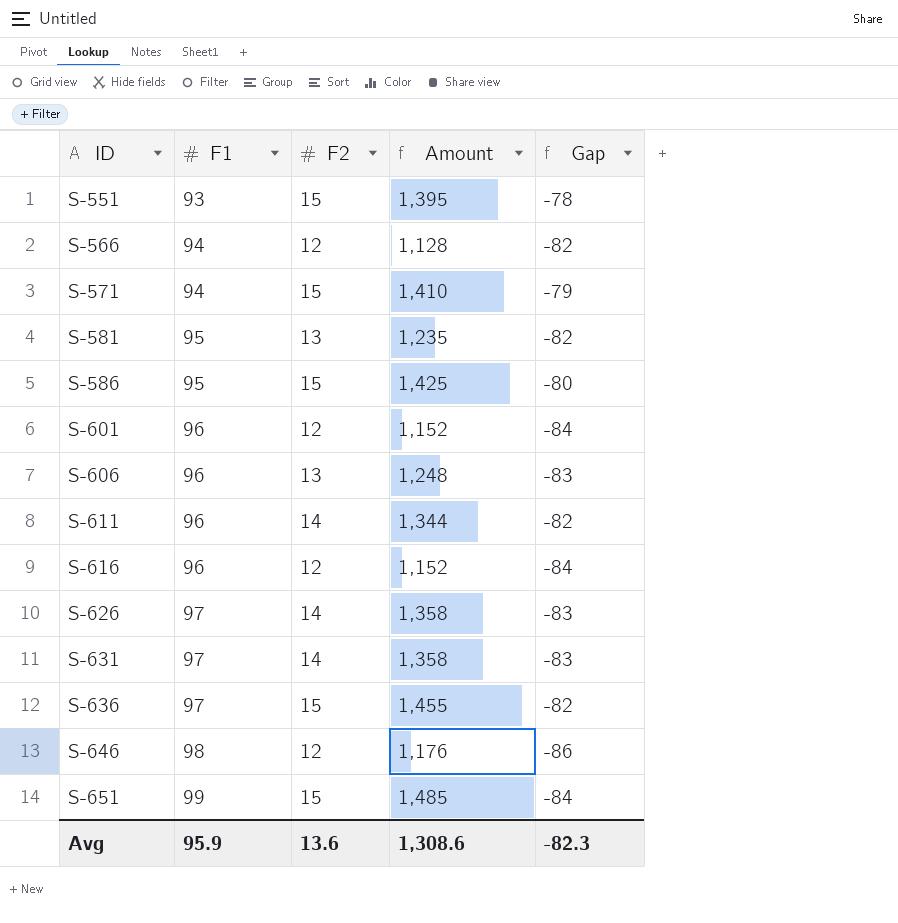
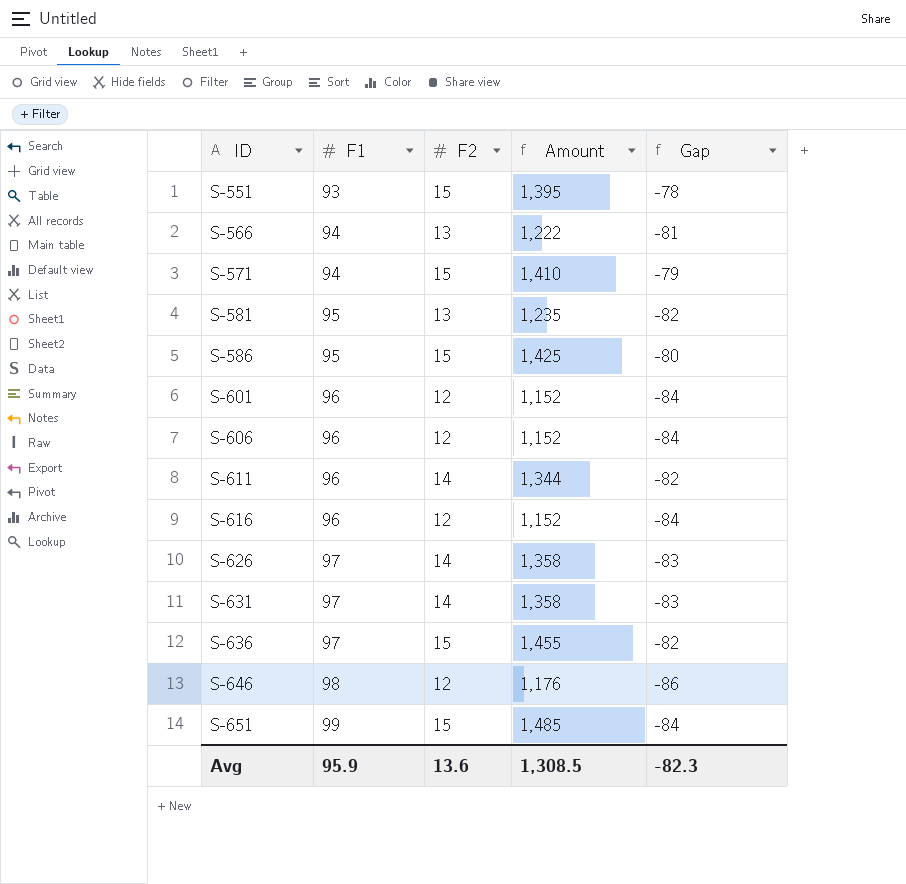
S-566 | F2: 12 -> 13
S-566 | Amount: 1,128 -> 1,222
S-566 | Gap: -82 -> -81
S-606 | F2: 13 -> 12
S-606 | Amount: 1,248 -> 1,152
S-606 | Gap: -83 -> -84
Avg | Amount: 1,308.6 -> 1,308.5

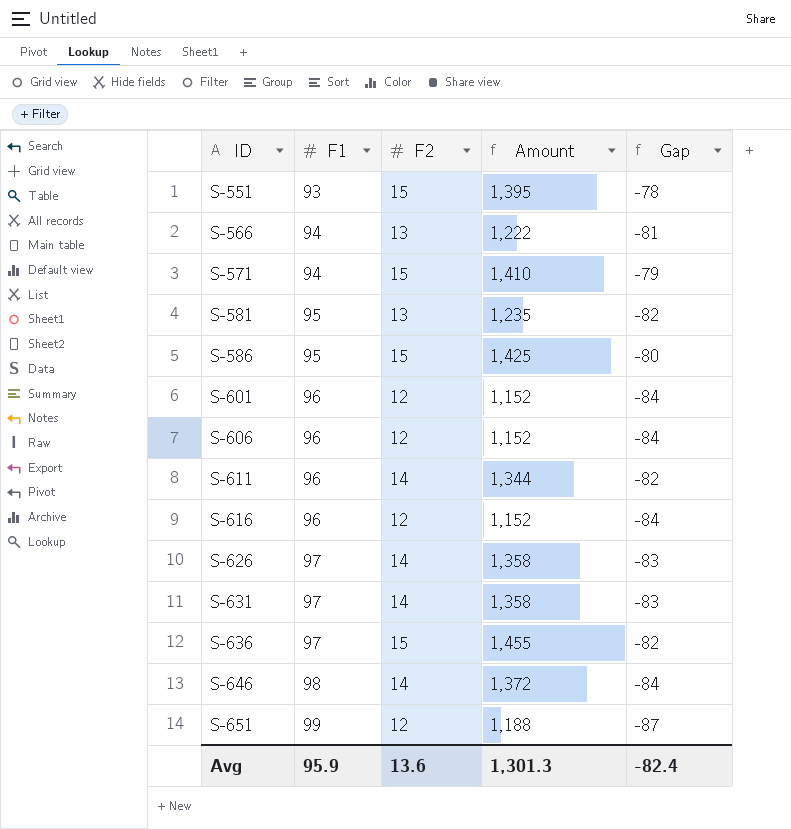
S-646 | F2: 12 -> 14
S-646 | Amount: 1,176 -> 1,372
S-646 | Gap: -86 -> -84
S-651 | F2: 15 -> 12
S-651 | Amount: 1,485 -> 1,188
S-651 | Gap: -84 -> -87
Avg | Amount: 1,308.5 -> 1,301.3
Avg | Gap: -82.3 -> -82.4

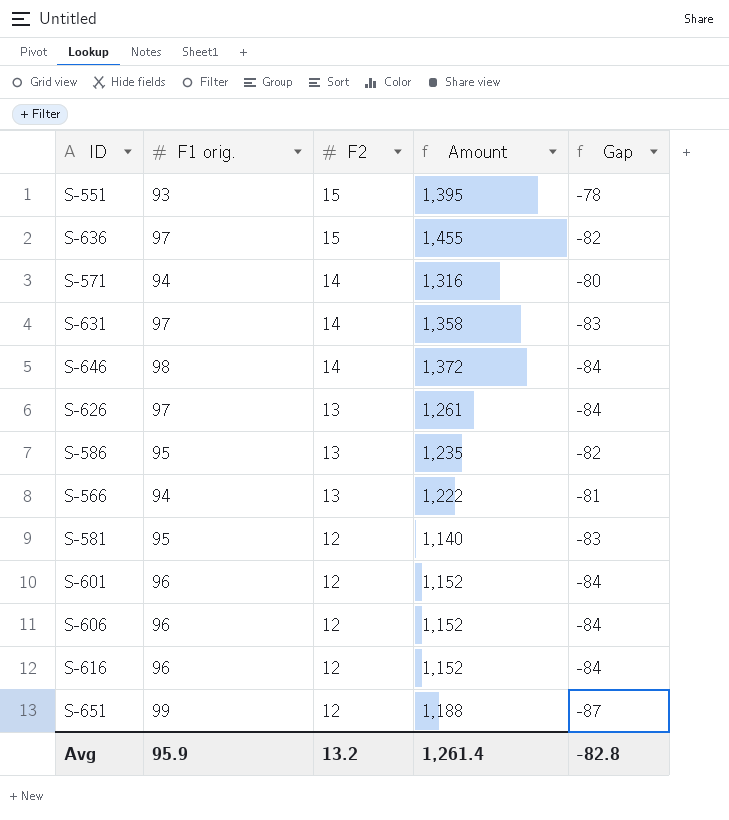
row order: ID ascending -> F2 descending
column name: F1 -> F1 orig.
row S-611: 96 | 14 | 1,344 | -82 -> none
S-571 | F2: 15 -> 14
S-571 | Amount: 1,410 -> 1,316
S-571 | Gap: -79 -> -80
S-626 | F2: 14 -> 13
S-626 | Amount: 1,358 -> 1,261
S-626 | Gap: -83 -> -84
S-586 | F2: 15 -> 13
S-586 | Amount: 1,425 -> 1,235
S-586 | Gap: -80 -> -82
S-581 | F2: 13 -> 12
S-581 | Amount: 1,235 -> 1,140
S-581 | Gap: -82 -> -83
Avg | F2: 13.6 -> 13.2
Avg | Amount: 1,301.3 -> 1,261.4
Avg | Gap: -82.4 -> -82.8

